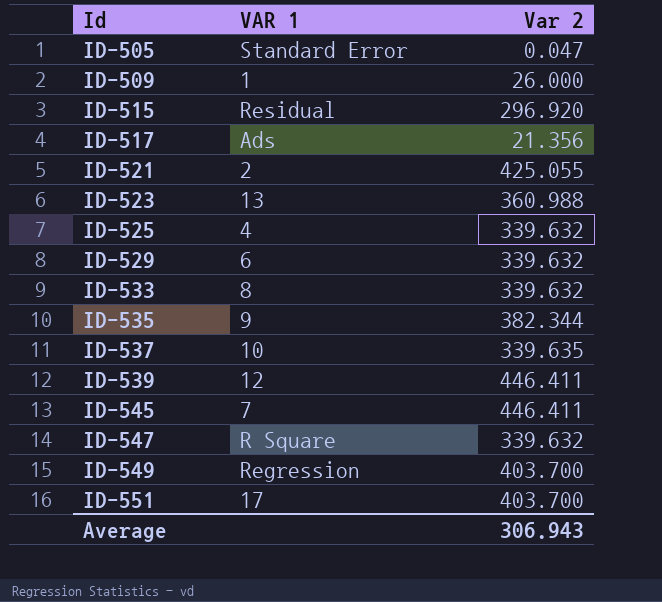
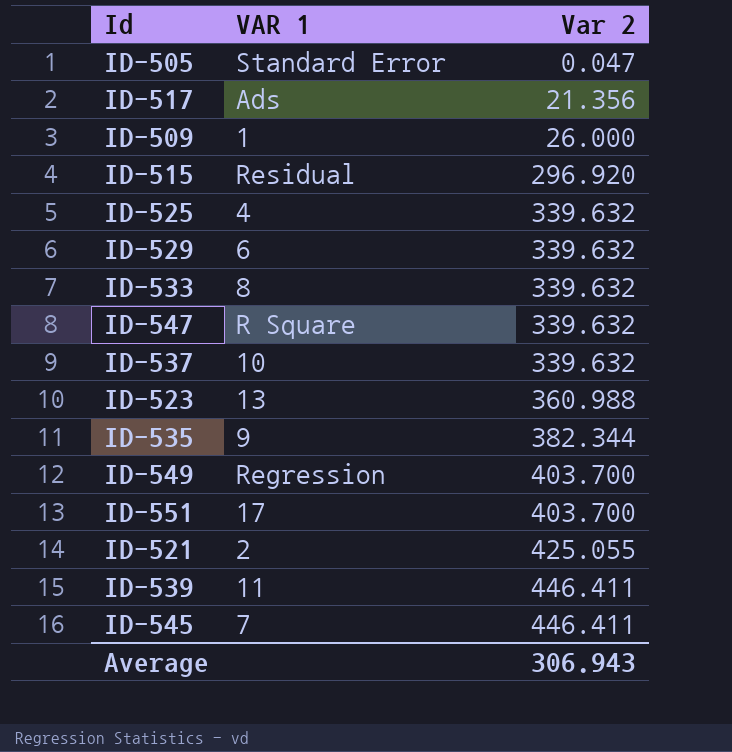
row order: Id ascending -> Var 2 ascending
ID-537 | Var 2: 339.635 -> 339.632
ID-539 | VAR 1: 12 -> 11

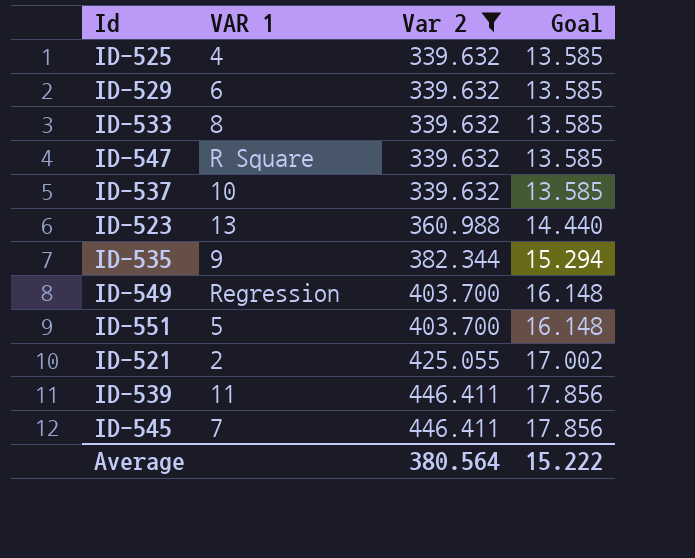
filter: none -> Var 2 >= 339.632
column Goal | formula: none -> [Var 2] * 0.04
ID-551 | VAR 1: 17 -> 5
Average | Var 2: 306.943 -> 380.564

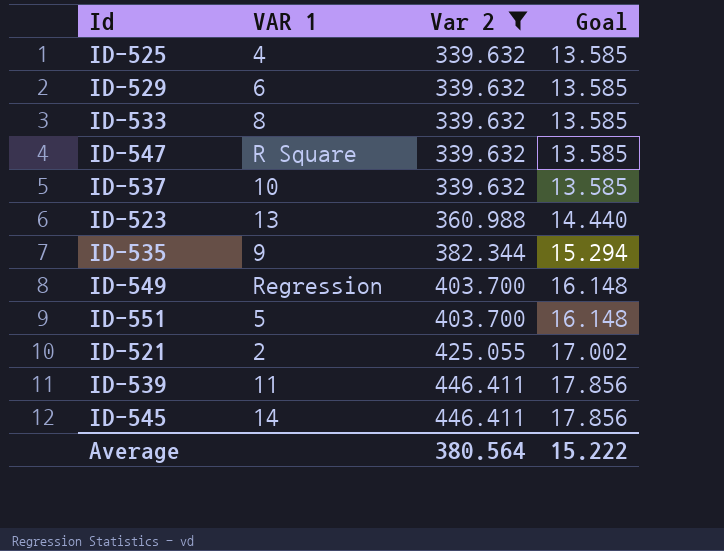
ID-545 | VAR 1: 7 -> 14

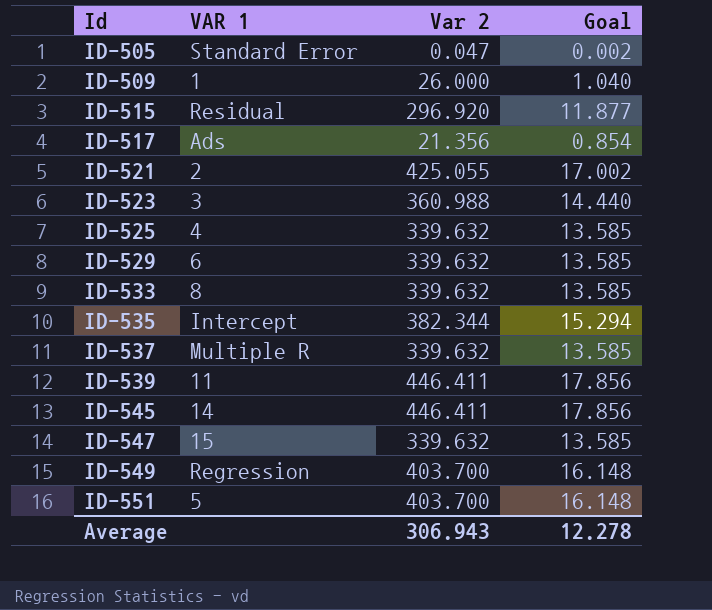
filter: Var 2 >= 339.632 -> none
row order: Var 2 ascending -> Id ascending
ID-523 | VAR 1: 13 -> 3
ID-535 | VAR 1: 9 -> Intercept
ID-537 | VAR 1: 10 -> Multiple R
ID-547 | VAR 1: R Square -> 15
Average | Var 2: 380.564 -> 306.943
Average | Goal: 15.222 -> 12.278

